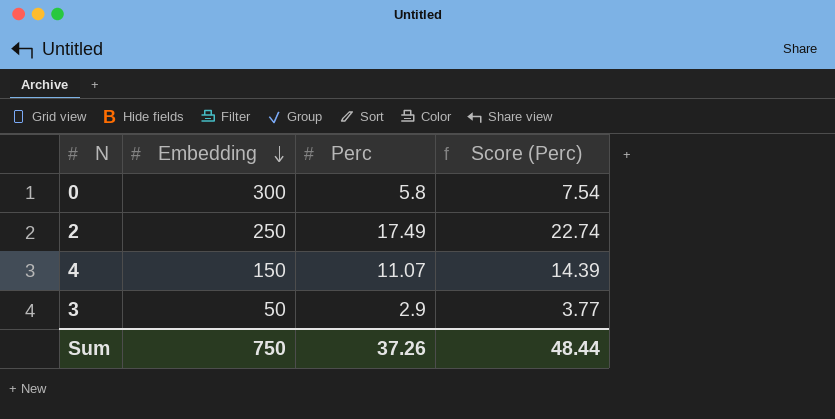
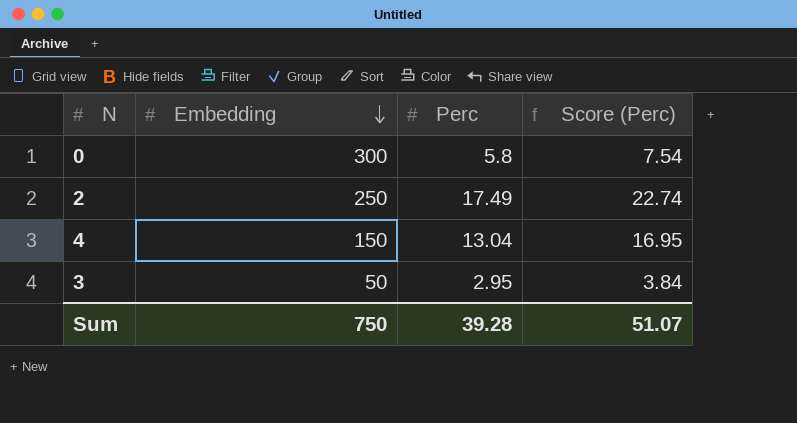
4 | Perc: 11.07 -> 13.04
4 | Score (Perc): 14.39 -> 16.95
3 | Perc: 2.9 -> 2.95
3 | Score (Perc): 3.77 -> 3.84
Sum | Perc: 37.26 -> 39.28
Sum | Score (Perc): 48.44 -> 51.07

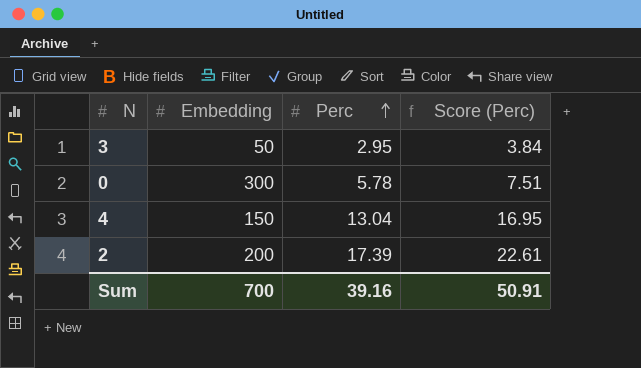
row order: Embedding descending -> Perc ascending
0 | Perc: 5.8 -> 5.78
0 | Score (Perc): 7.54 -> 7.51
2 | Embedding: 250 -> 200
2 | Perc: 17.49 -> 17.39
2 | Score (Perc): 22.74 -> 22.61
Sum | Embedding: 750 -> 700
Sum | Perc: 39.28 -> 39.16
Sum | Score (Perc): 51.07 -> 50.91

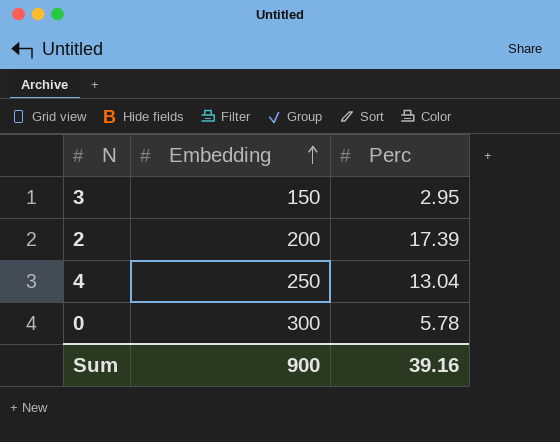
row order: Perc ascending -> Embedding ascending
column Score (Perc) | formula: [Perc] * 1.3 -> none
3 | Embedding: 50 -> 150
4 | Embedding: 150 -> 250
Sum | Embedding: 700 -> 900

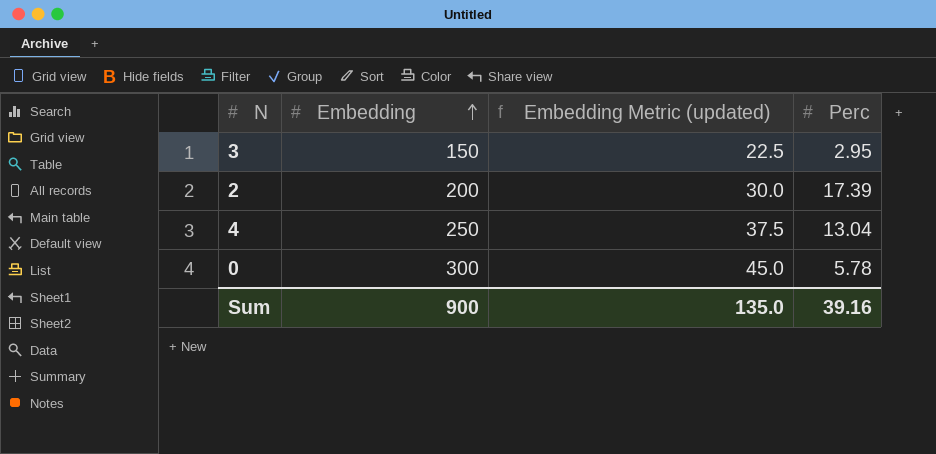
column Embedding Metric (updated) | formula: none -> [Embedding] * 0.15

